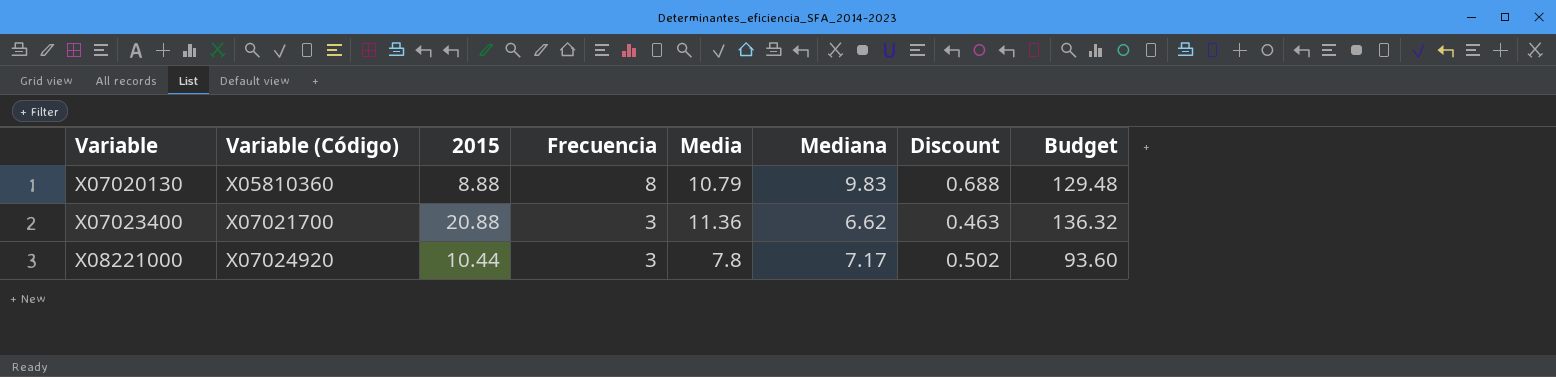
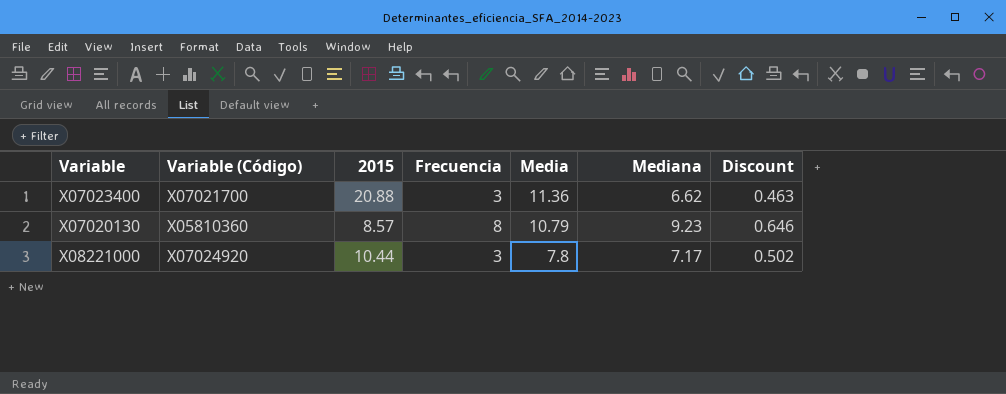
row order: Variable ascending -> Media descending
column Budget | formula: [Media] * 12 -> none
X07020130 | 2015: 8.88 -> 8.57
X07020130 | Mediana: 9.83 -> 9.23
X07020130 | Discount: 0.688 -> 0.646

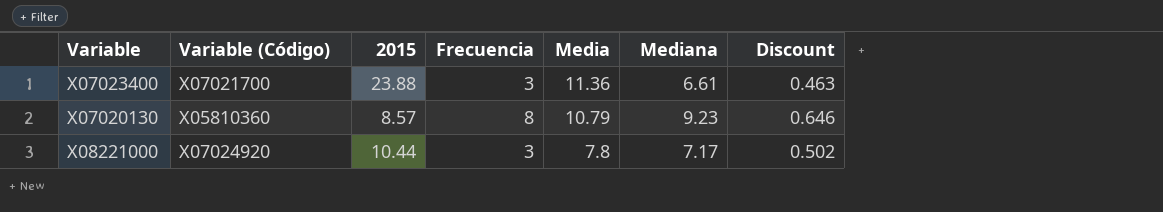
X07023400 | 2015: 20.88 -> 23.88
X07023400 | Mediana: 6.62 -> 6.61

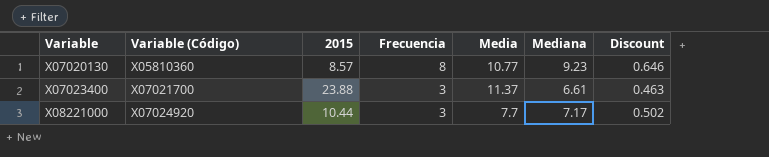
row order: Media descending -> Variable ascending
X07020130 | Media: 10.79 -> 10.77
X07023400 | Media: 11.36 -> 11.37
X08221000 | Media: 7.8 -> 7.7

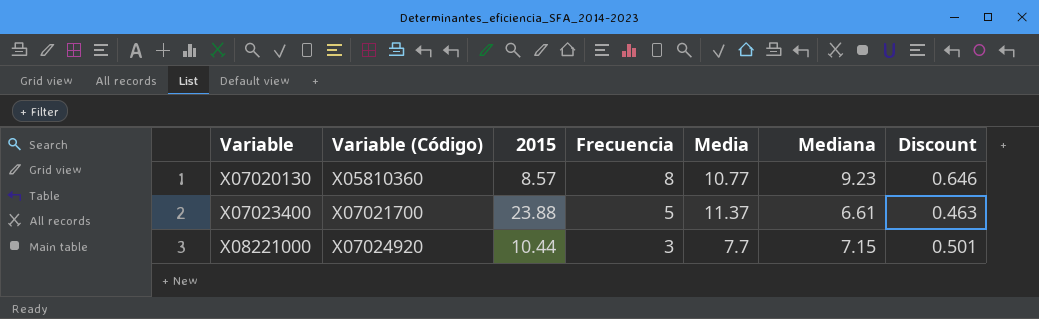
X07023400 | Frecuencia: 3 -> 5
X08221000 | Mediana: 7.17 -> 7.15
X08221000 | Discount: 0.502 -> 0.501

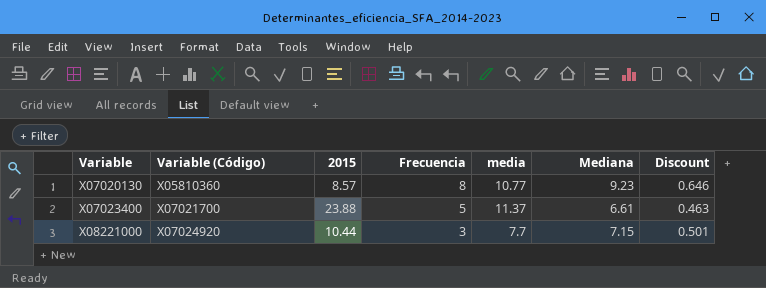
column name: Media -> media

